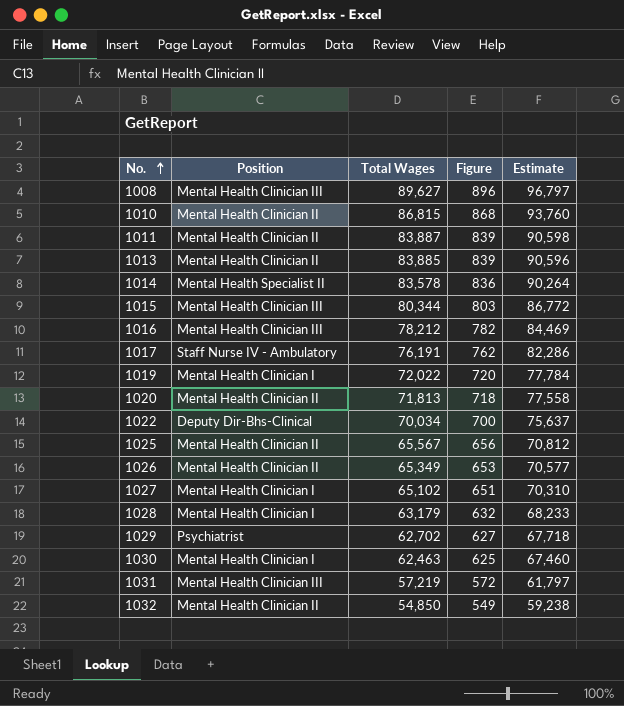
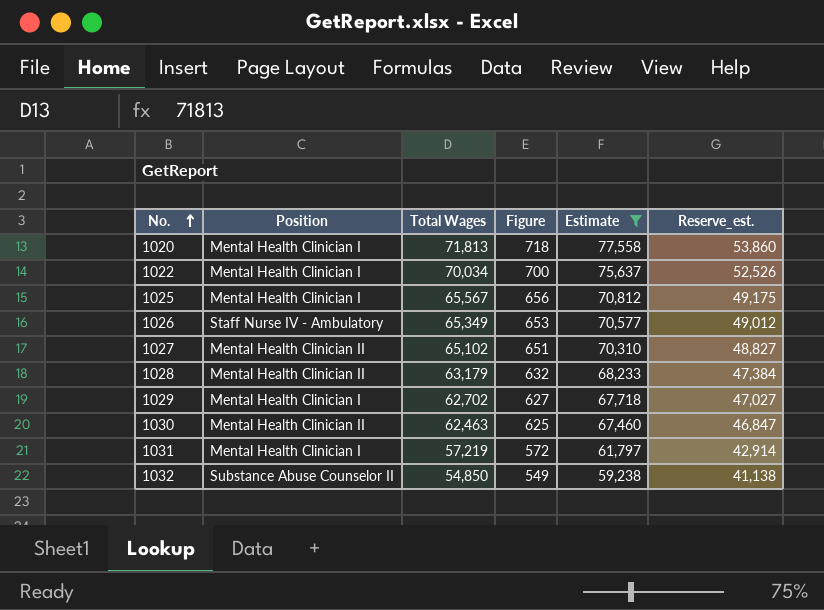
filter: none -> Estimate <= 77,558
column Reserve_est. | formula: none -> [Total Wages] * 0.75
1020 | Position: Mental Health Clinician II -> Mental Health Clinician I
1022 | Position: Deputy Dir-Bhs-Clinical -> Mental Health Clinician I
1025 | Position: Mental Health Clinician II -> Mental Health Clinician I
1026 | Position: Mental Health Clinician II -> Staff Nurse IV - Ambulatory
1027 | Position: Mental Health Clinician I -> Mental Health Clinician II
1028 | Position: Mental Health Clinician I -> Mental Health Clinician II
1029 | Position: Psychiatrist -> Mental Health Clinician I
1030 | Position: Mental Health Clinician I -> Mental Health Clinician II
1031 | Position: Mental Health Clinician III -> Mental Health Clinician I
1032 | Position: Mental Health Clinician II -> Substance Abuse Counselor II

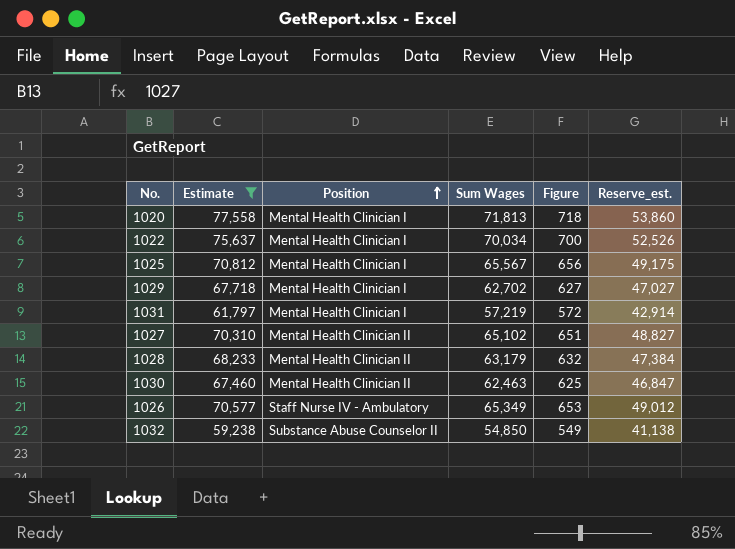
row order: No. ascending -> Position ascending
column Estimate | position: 5 -> 2
column name: Total Wages -> Sum Wages

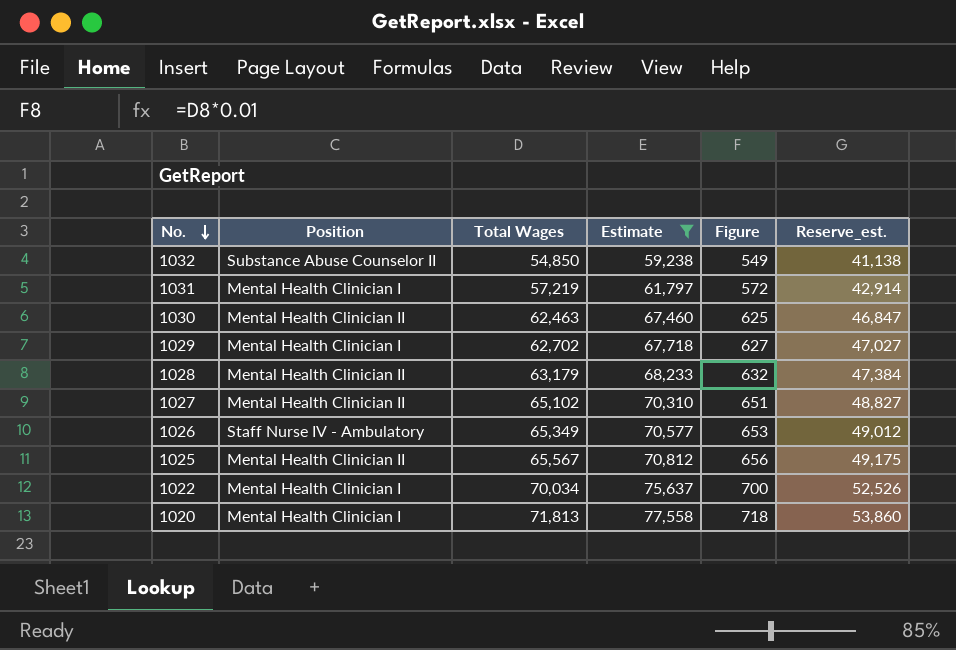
row order: Position ascending -> No. descending
column name: Sum Wages -> Total Wages
column Estimate | position: 2 -> 4
1025 | Position: Mental Health Clinician I -> Mental Health Clinician II

